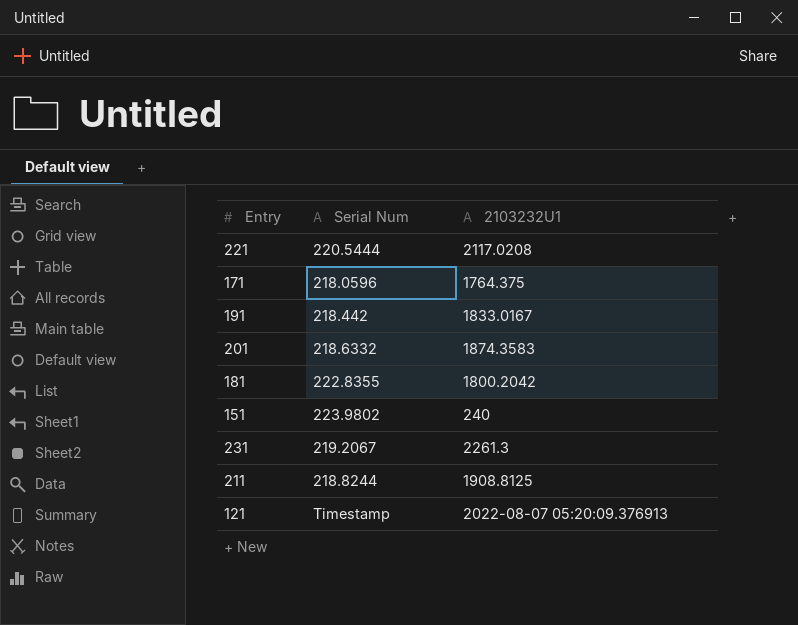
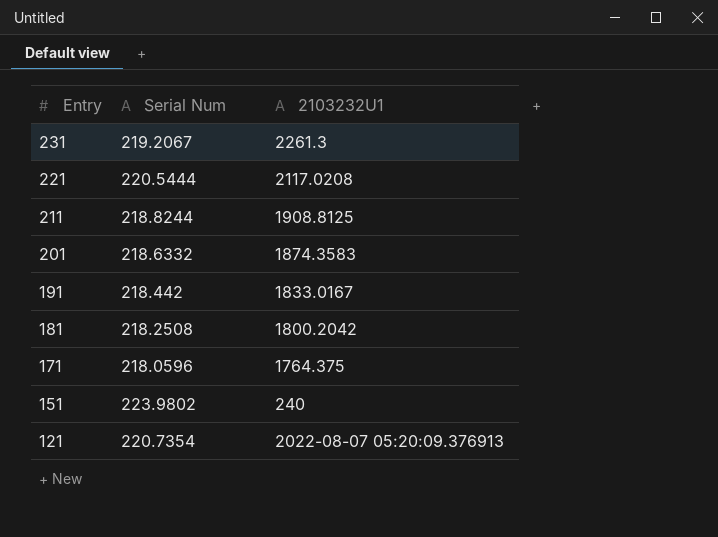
row order: none -> Entry descending
181 | Serial Num: 222.8355 -> 218.2508
121 | Serial Num: Timestamp -> 220.7354

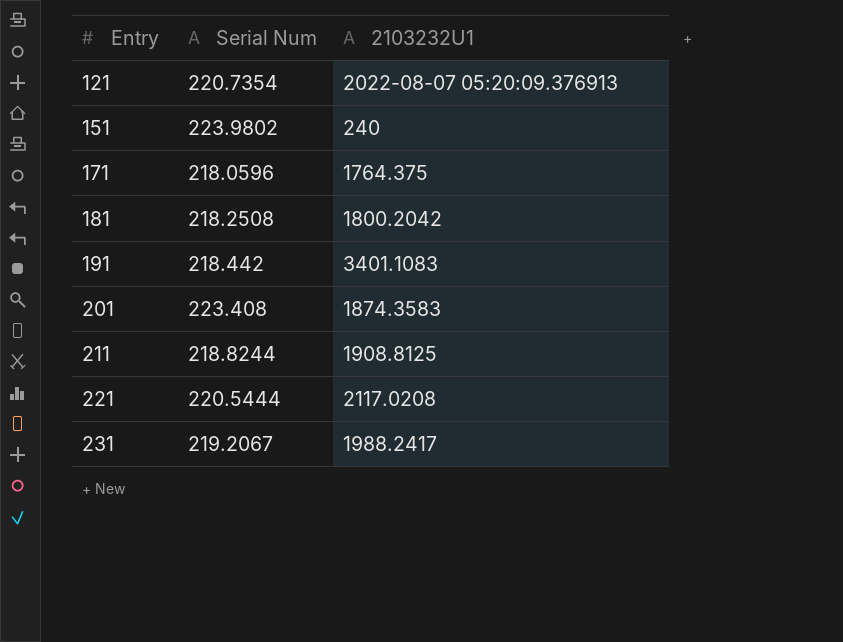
row order: Entry descending -> Entry ascending
191 | 2103232U1: 1833.0167 -> 3401.1083
201 | Serial Num: 218.6332 -> 223.408
231 | 2103232U1: 2261.3 -> 1988.2417

